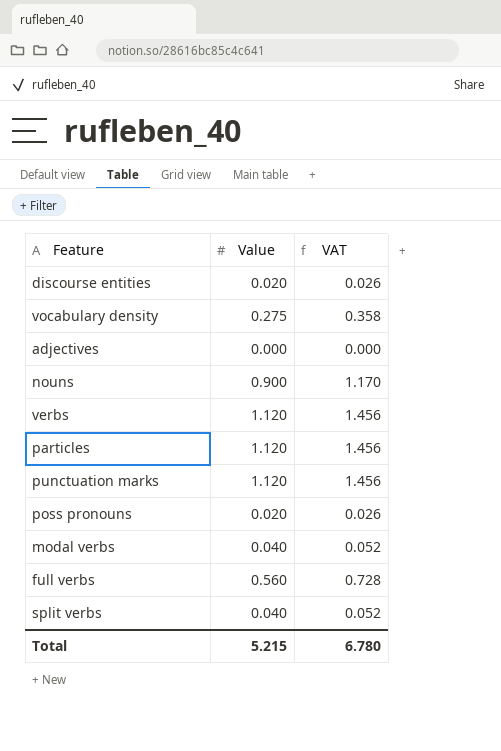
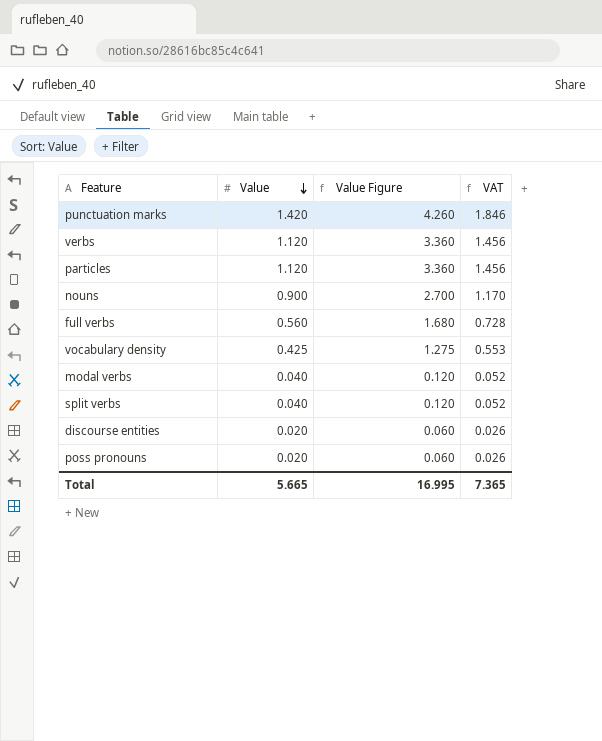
row order: none -> Value descending
column Value Figure | formula: none -> [Value] * 3
row adjectives: 0.000 | 0.000 -> none
punctuation marks | Value: 1.120 -> 1.420
punctuation marks | VAT: 1.456 -> 1.846
vocabulary density | Value: 0.275 -> 0.425
vocabulary density | VAT: 0.358 -> 0.553
Total | Value: 5.215 -> 5.665
Total | VAT: 6.780 -> 7.365

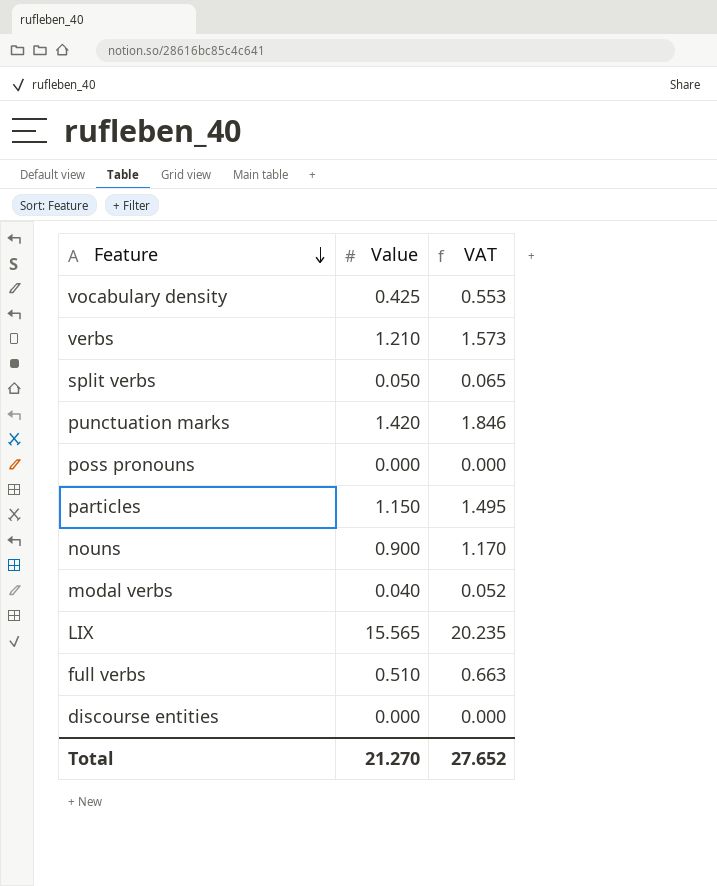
row order: Value descending -> Feature descending
column Value Figure | formula: [Value] * 3 -> none
verbs | Value: 1.120 -> 1.210
verbs | VAT: 1.456 -> 1.573
split verbs | Value: 0.040 -> 0.050
split verbs | VAT: 0.052 -> 0.065
poss pronouns | Value: 0.020 -> 0.000
poss pronouns | VAT: 0.026 -> 0.000
particles | Value: 1.120 -> 1.150
particles | VAT: 1.456 -> 1.495
row LIX: none -> 15.565 | 20.235
full verbs | Value: 0.560 -> 0.510
full verbs | VAT: 0.728 -> 0.663
discourse entities | Value: 0.020 -> 0.000
discourse entities | VAT: 0.026 -> 0.000
Total | Value: 5.665 -> 21.270
Total | VAT: 7.365 -> 27.652

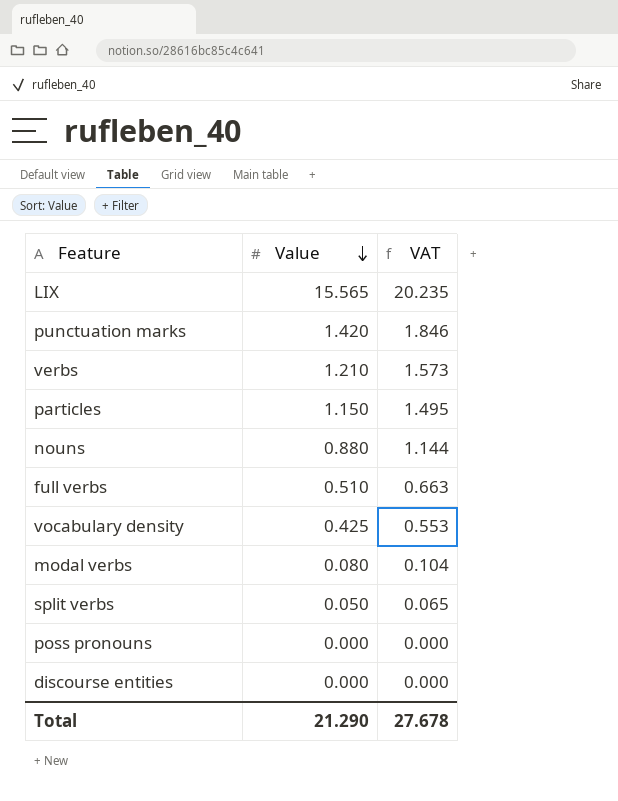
row order: Feature descending -> Value descending
nouns | Value: 0.900 -> 0.880
nouns | VAT: 1.170 -> 1.144
modal verbs | Value: 0.040 -> 0.080
modal verbs | VAT: 0.052 -> 0.104
Total | Value: 21.270 -> 21.290
Total | VAT: 27.652 -> 27.678

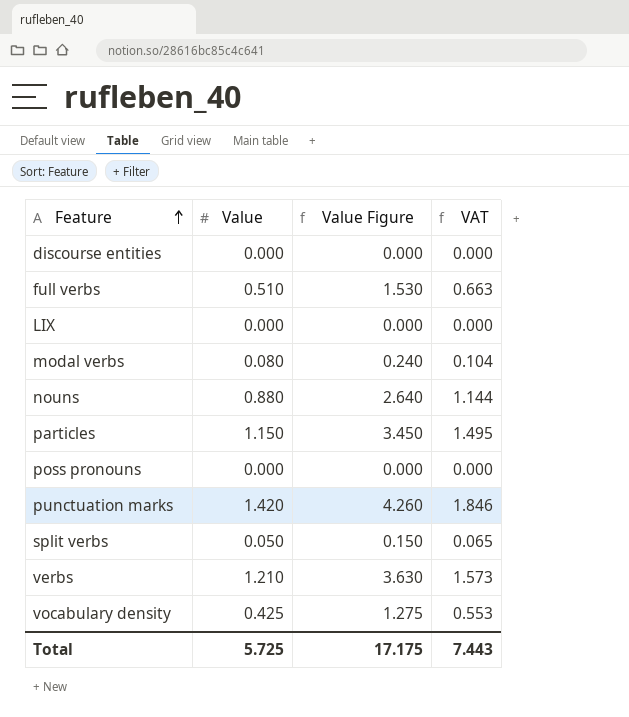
row order: Value descending -> Feature ascending
column Value Figure | formula: none -> [Value] * 3
LIX | Value: 15.565 -> 0.000
LIX | VAT: 20.235 -> 0.000
Total | Value: 21.290 -> 5.725
Total | VAT: 27.678 -> 7.443

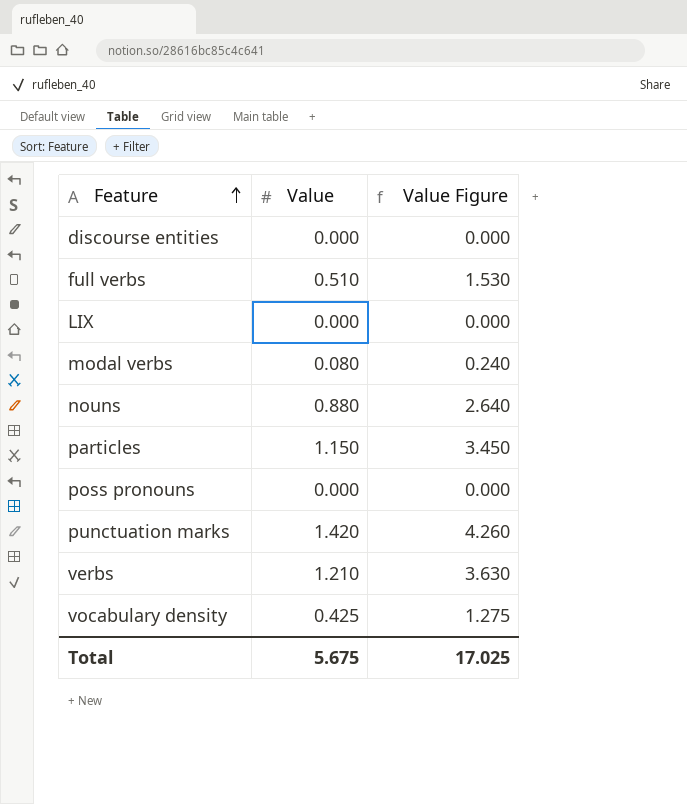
column VAT | formula: [Value] * 1.3 -> none
row split verbs: 0.050 | 0.150 | 0.065 -> none
Total | Value: 5.725 -> 5.675
Total | Value Figure: 17.175 -> 17.025

